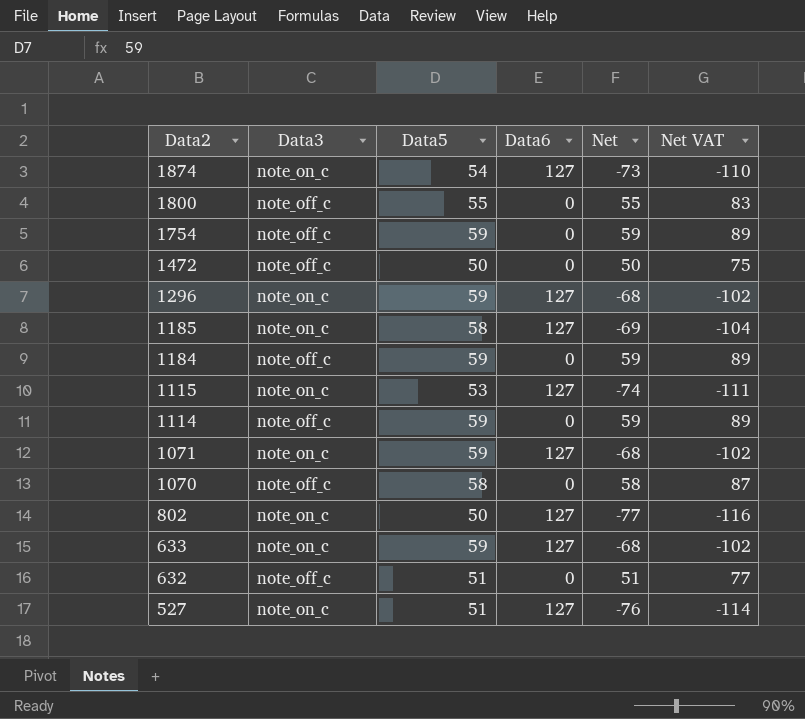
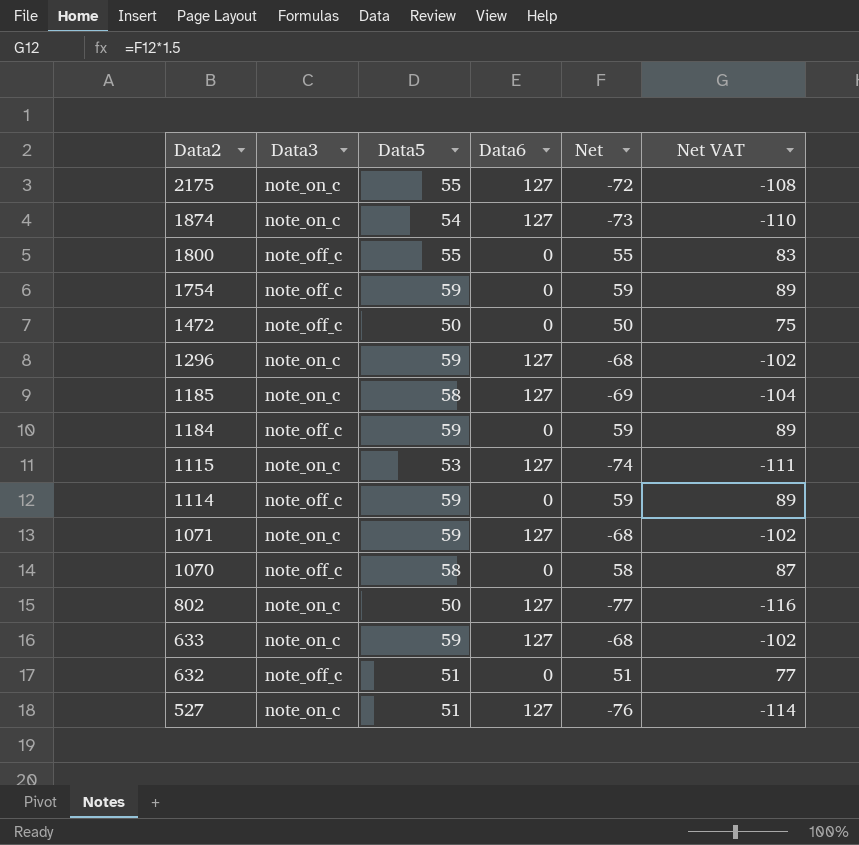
row 2175: none -> note_on_c | 55 | 127 | -72 | -108

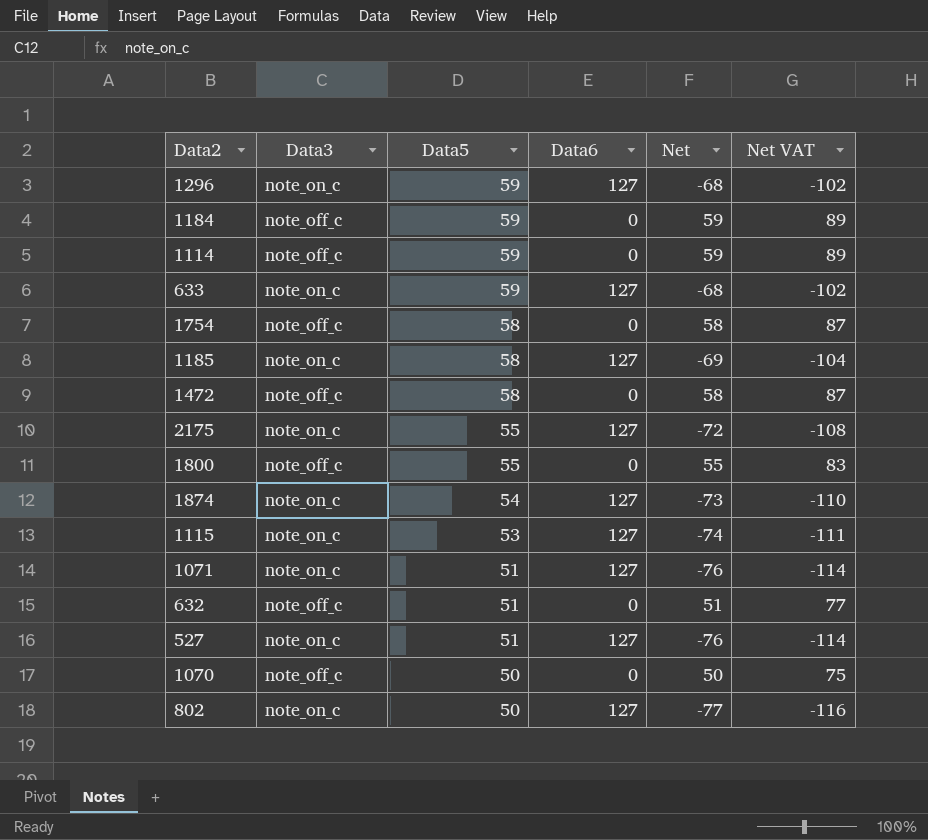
row order: Data2 descending -> Data5 descending
1754 | Data5: 59 -> 58
1754 | Net: 59 -> 58
1754 | Net VAT: 89 -> 87
1472 | Data5: 50 -> 58
1472 | Net: 50 -> 58
1472 | Net VAT: 75 -> 87
1071 | Data5: 59 -> 51
1071 | Net: -68 -> -76
1071 | Net VAT: -102 -> -114
1070 | Data5: 58 -> 50
1070 | Net: 58 -> 50
1070 | Net VAT: 87 -> 75

